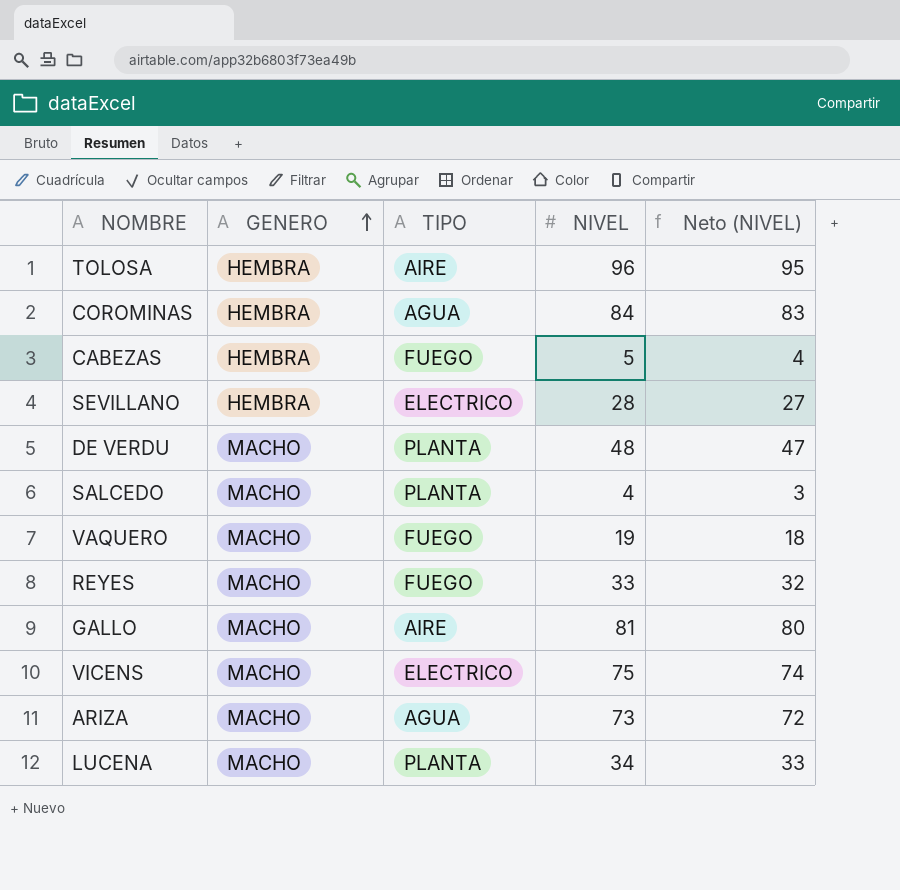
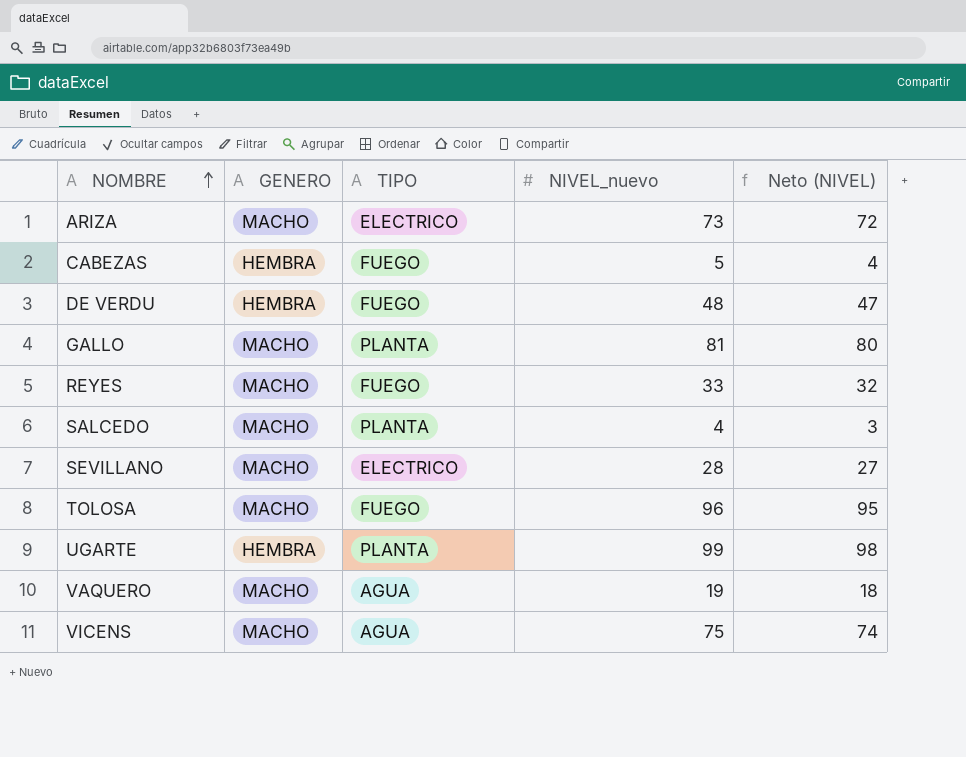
row order: GENERO ascending -> NOMBRE ascending
column name: NIVEL -> NIVEL_nuevo
row COROMINAS: HEMBRA | AGUA | 84 | 83 -> none
row LUCENA: MACHO | PLANTA | 34 | 33 -> none
ARIZA | TIPO: AGUA -> ELECTRICO
DE VERDU | GENERO: MACHO -> HEMBRA
DE VERDU | TIPO: PLANTA -> FUEGO
GALLO | TIPO: AIRE -> PLANTA
SEVILLANO | GENERO: HEMBRA -> MACHO
TOLOSA | GENERO: HEMBRA -> MACHO
TOLOSA | TIPO: AIRE -> FUEGO
row UGARTE: none -> HEMBRA | PLANTA | 99 | 98
VAQUERO | TIPO: FUEGO -> AGUA
VICENS | TIPO: ELECTRICO -> AGUA

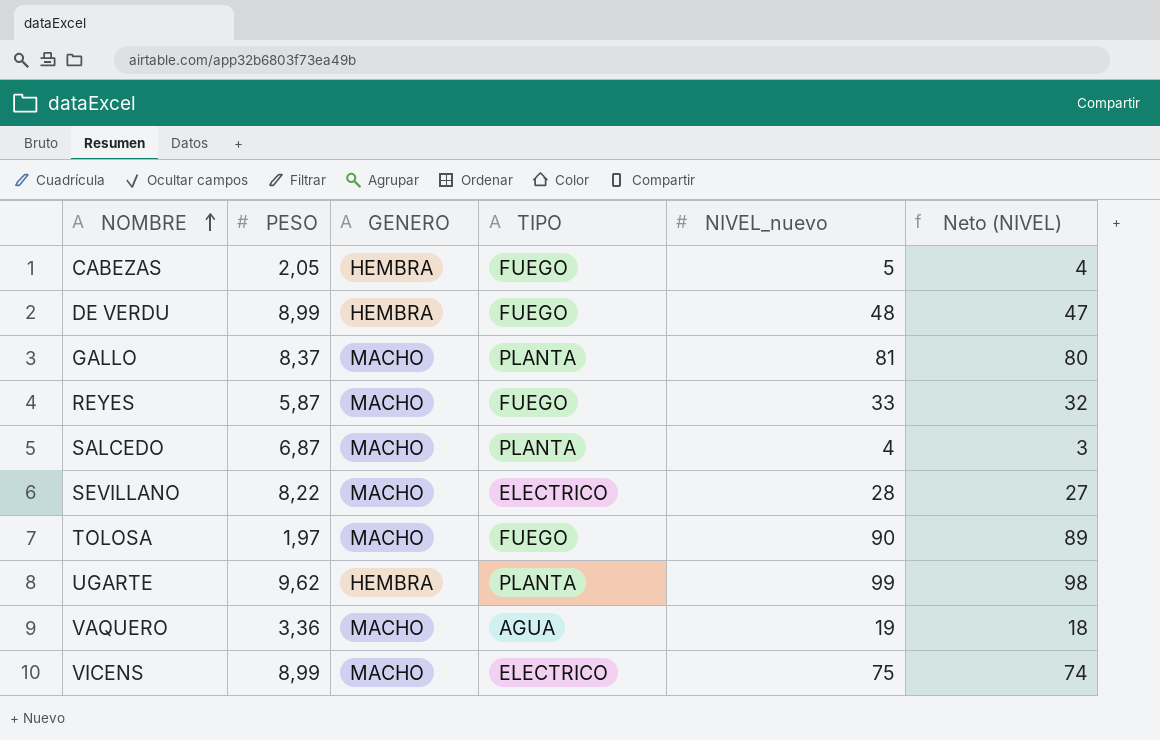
column PESO | position: none -> 2
row ARIZA: MACHO | ELECTRICO | 73 | 72 -> none
TOLOSA | NIVEL_nuevo: 96 -> 90
TOLOSA | Neto (NIVEL): 95 -> 89
VICENS | TIPO: AGUA -> ELECTRICO

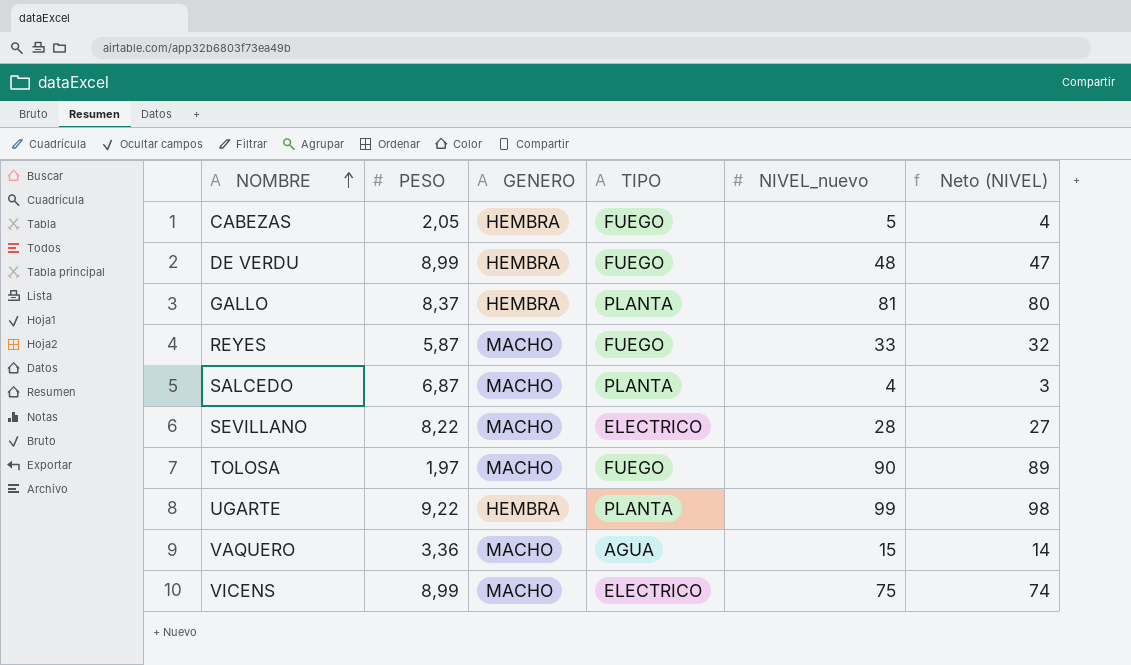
GALLO | GENERO: MACHO -> HEMBRA
UGARTE | PESO: 9,62 -> 9,22
VAQUERO | NIVEL_nuevo: 19 -> 15
VAQUERO | Neto (NIVEL): 18 -> 14

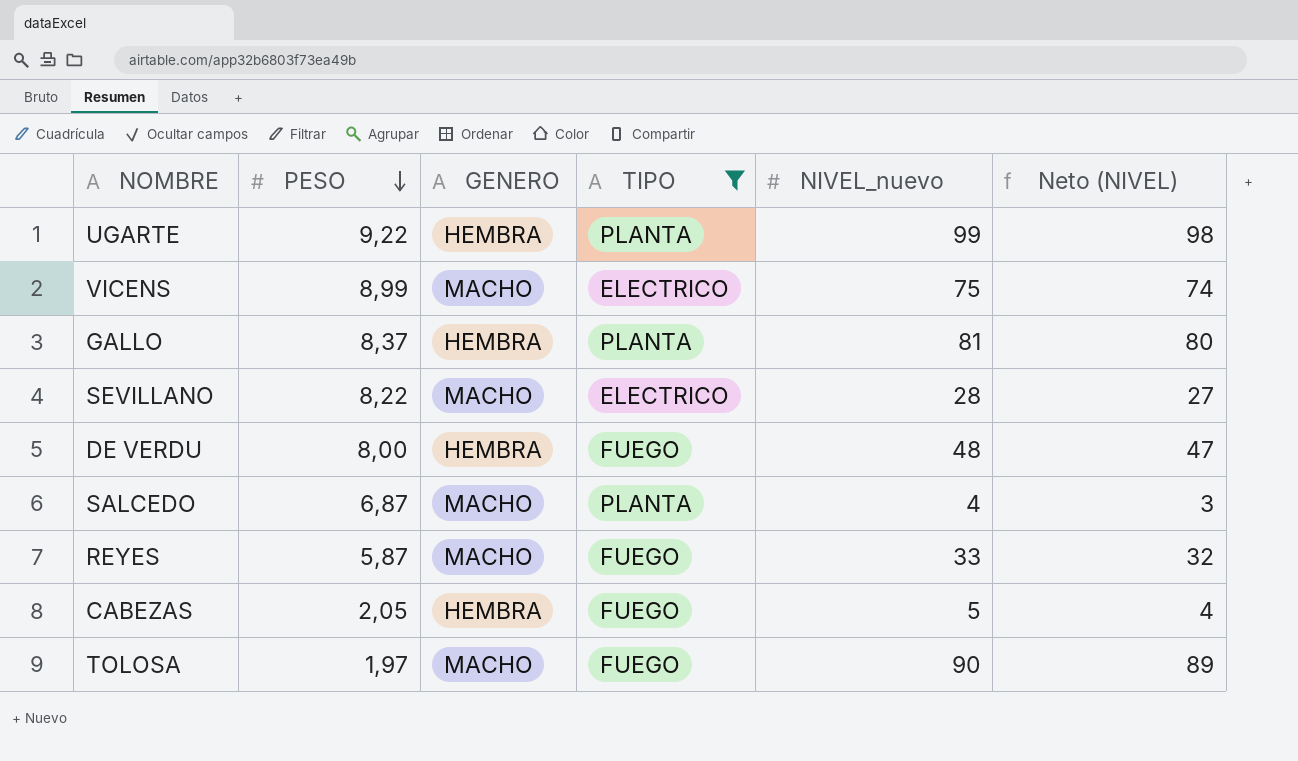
filter: none -> TIPO != AGUA
row order: NOMBRE ascending -> PESO descending
DE VERDU | PESO: 8,99 -> 8,00

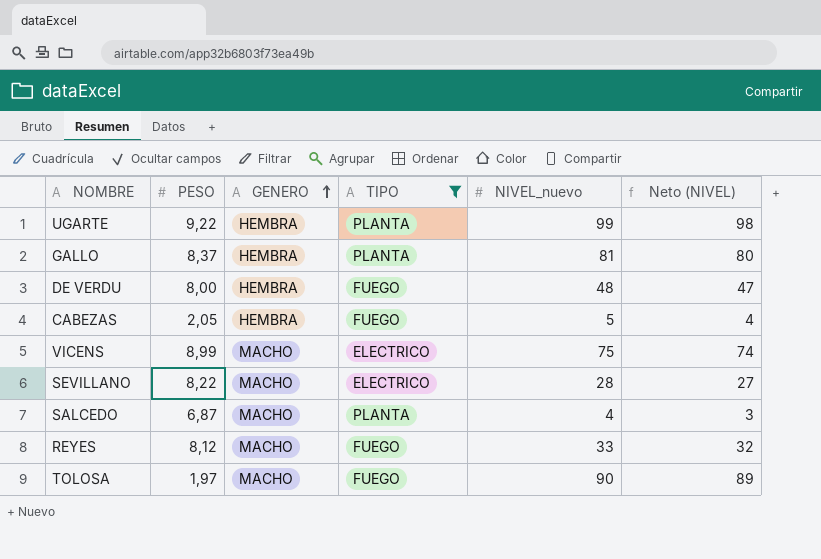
row order: PESO descending -> GENERO ascending
REYES | PESO: 5,87 -> 8,12

